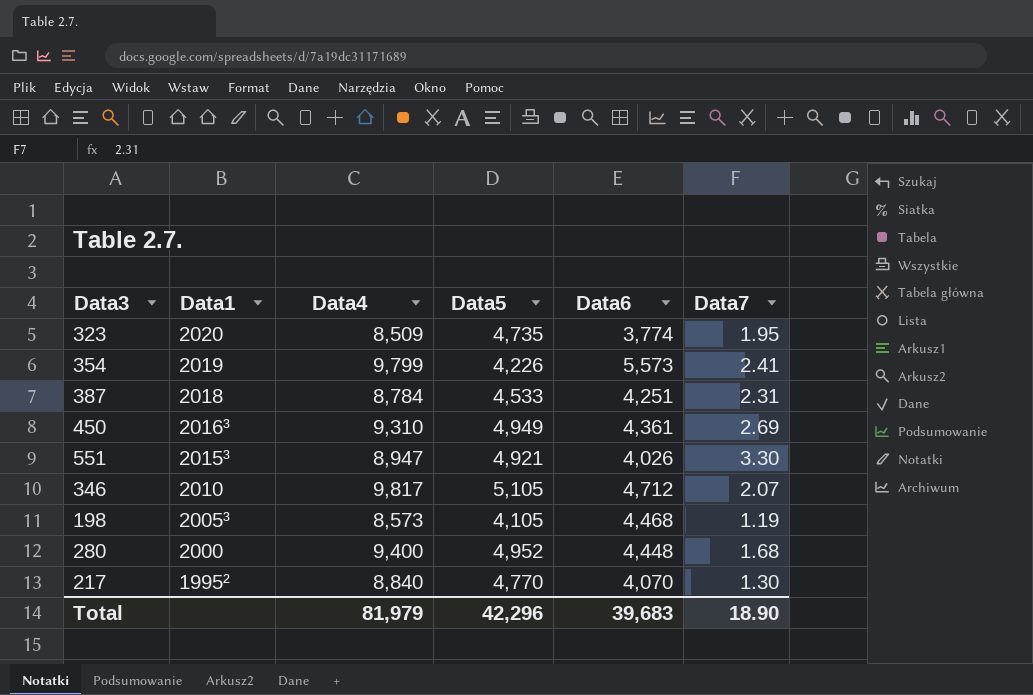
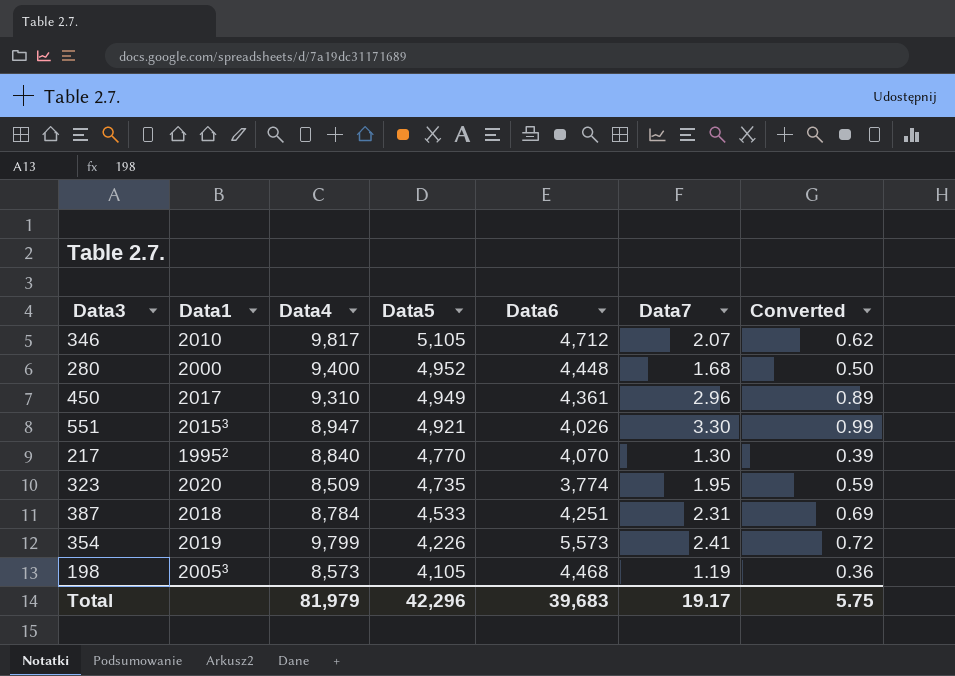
row order: none -> Data5 descending
column Converted | formula: none -> [Data7] * 0.3
450 | Data1: 2016³ -> 2017
450 | Data7: 2.69 -> 2.96
Total | Data7: 18.90 -> 19.17

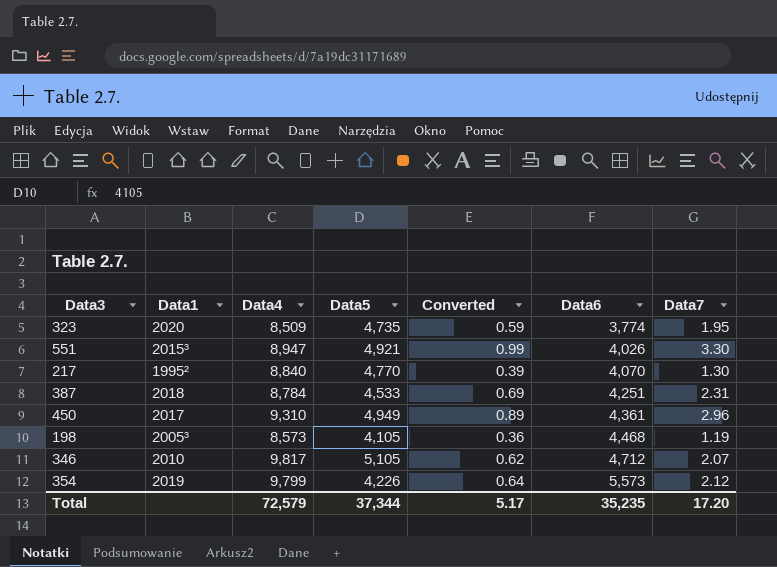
row order: Data5 descending -> Data6 ascending
column Converted | position: 7 -> 5
row 280: 2000 | 9,400 | 4,952 | 4,448 | 1.68 | 0.50 -> none
354 | Converted: 0.72 -> 0.64
354 | Data7: 2.41 -> 2.12
Total | Data4: 81,979 -> 72,579
Total | Data5: 42,296 -> 37,344
Total | Converted: 5.75 -> 5.17
Total | Data6: 39,683 -> 35,235
Total | Data7: 19.17 -> 17.20

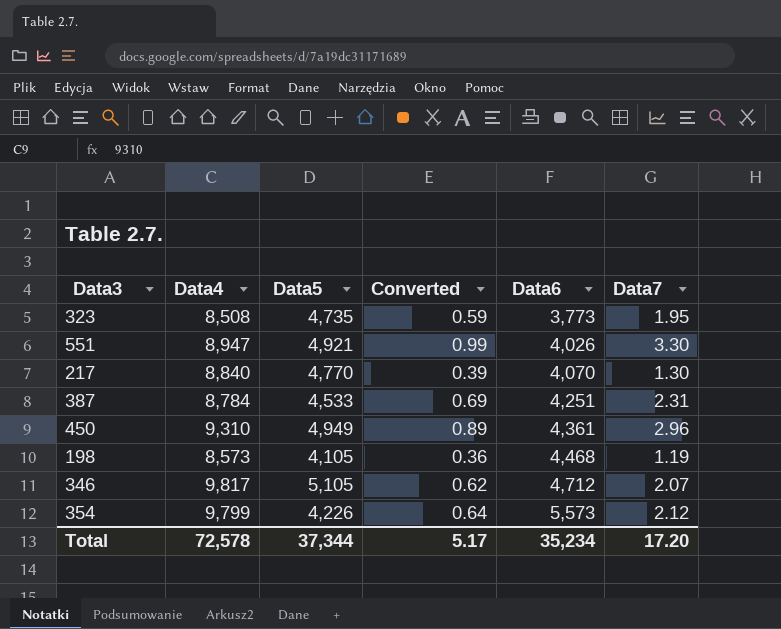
column Data1 | position: 2 -> none
323 | Data4: 8,509 -> 8,508
323 | Data6: 3,774 -> 3,773
Total | Data4: 72,579 -> 72,578
Total | Data6: 35,235 -> 35,234

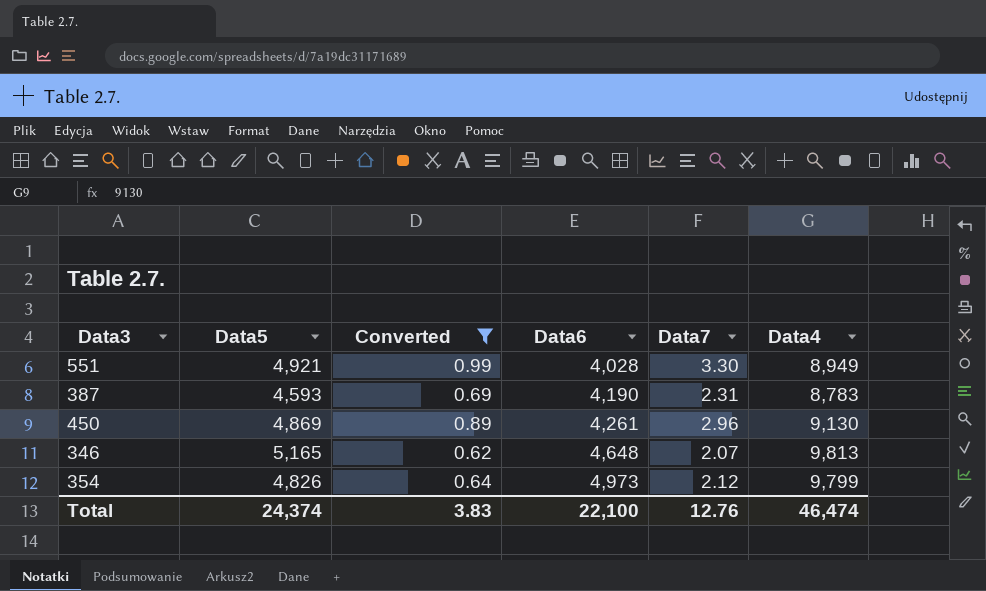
filter: none -> Converted >= 0.62
column Data4 | position: 2 -> 6
551 | Data6: 4,026 -> 4,028
551 | Data4: 8,947 -> 8,949
387 | Data5: 4,533 -> 4,593
387 | Data6: 4,251 -> 4,190
387 | Data4: 8,784 -> 8,783
450 | Data5: 4,949 -> 4,869
450 | Data6: 4,361 -> 4,261
450 | Data4: 9,310 -> 9,130
346 | Data5: 5,105 -> 5,165
346 | Data6: 4,712 -> 4,648
346 | Data4: 9,817 -> 9,813
354 | Data5: 4,226 -> 4,826
354 | Data6: 5,573 -> 4,973
Total | Data5: 37,344 -> 24,374
Total | Converted: 5.17 -> 3.83
Total | Data6: 35,234 -> 22,100
Total | Data7: 17.20 -> 12.76
Total | Data4: 72,578 -> 46,474

